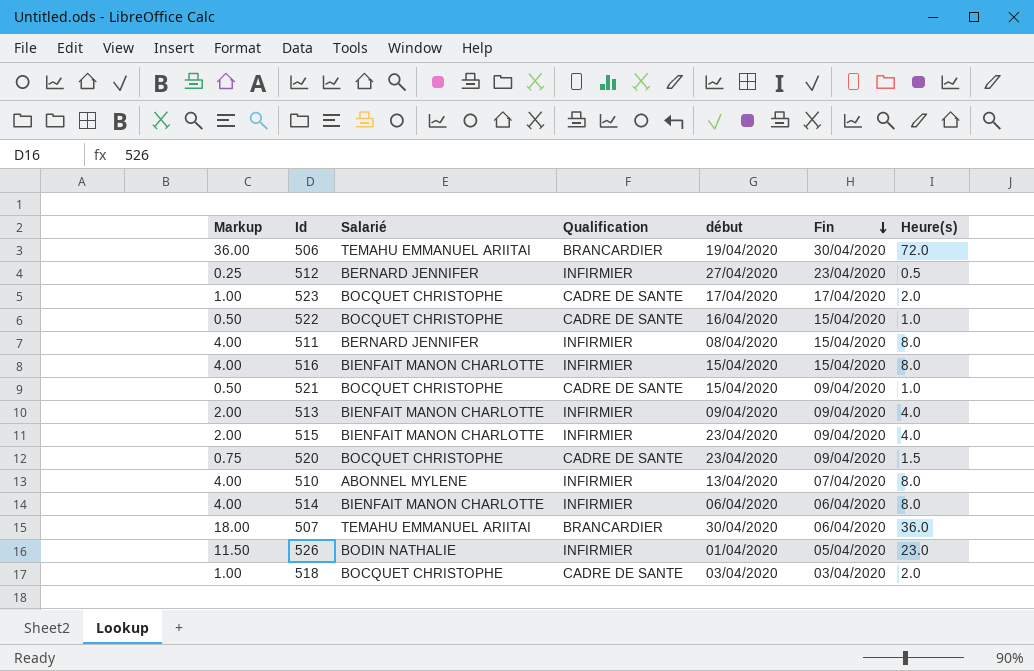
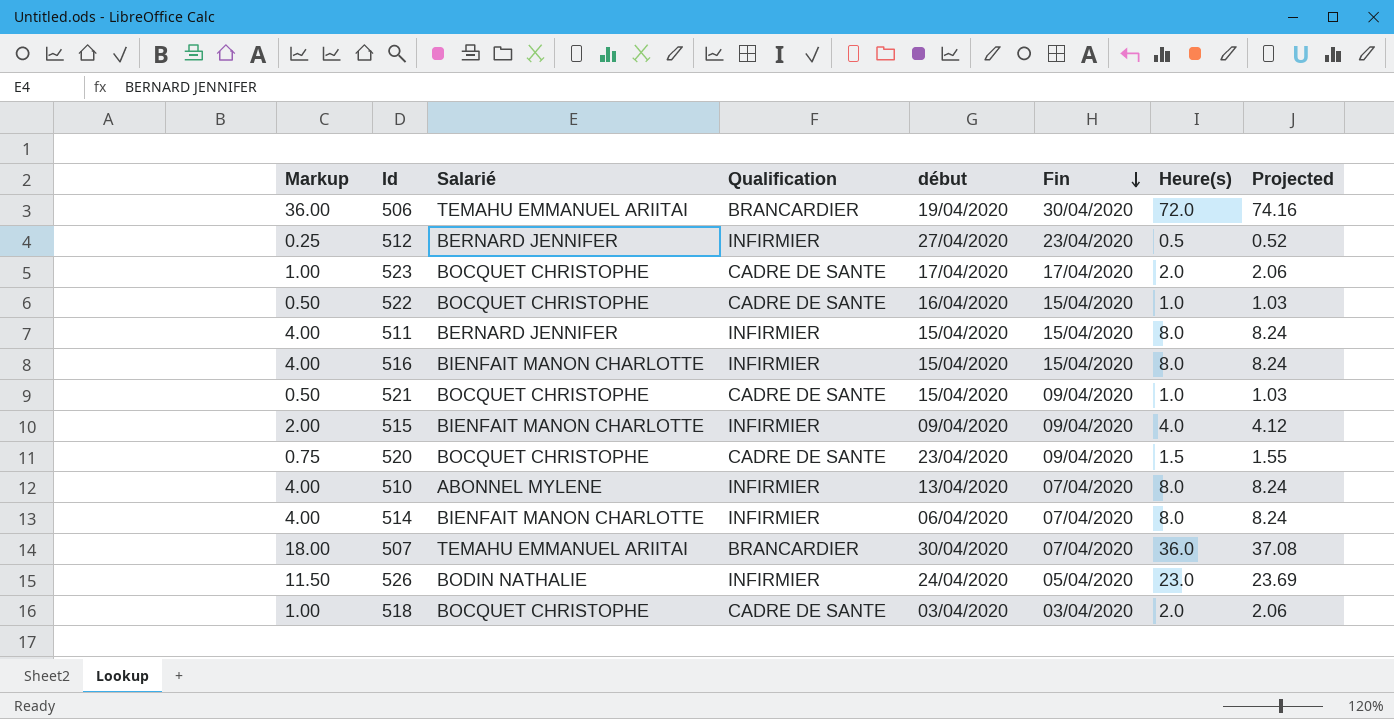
column Projected | formula: none -> [Heure(s)] * 1.03
row 513: 2.00 | BIENFAIT MANON CHARLOTTE | INFIRMIER | 09/04/2020 | 09/04/2020 | 4.0 -> none
511 | début: 08/04/2020 -> 15/04/2020
515 | début: 23/04/2020 -> 09/04/2020
514 | Fin: 06/04/2020 -> 07/04/2020
507 | Fin: 06/04/2020 -> 07/04/2020
526 | début: 01/04/2020 -> 24/04/2020

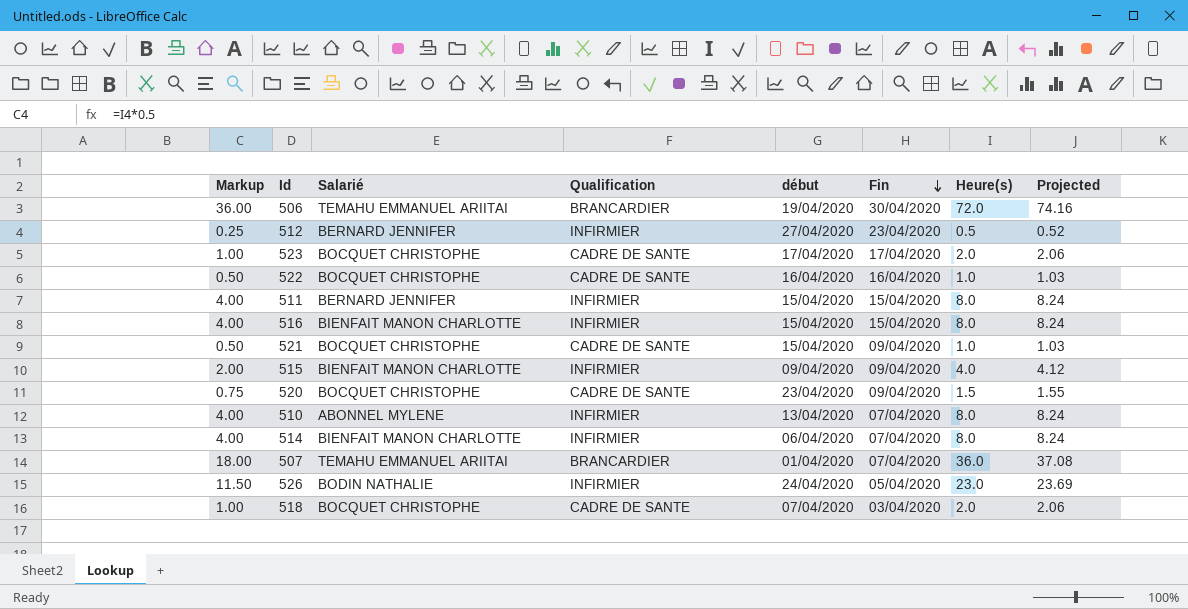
522 | Fin: 15/04/2020 -> 16/04/2020
507 | début: 30/04/2020 -> 01/04/2020
518 | début: 03/04/2020 -> 07/04/2020

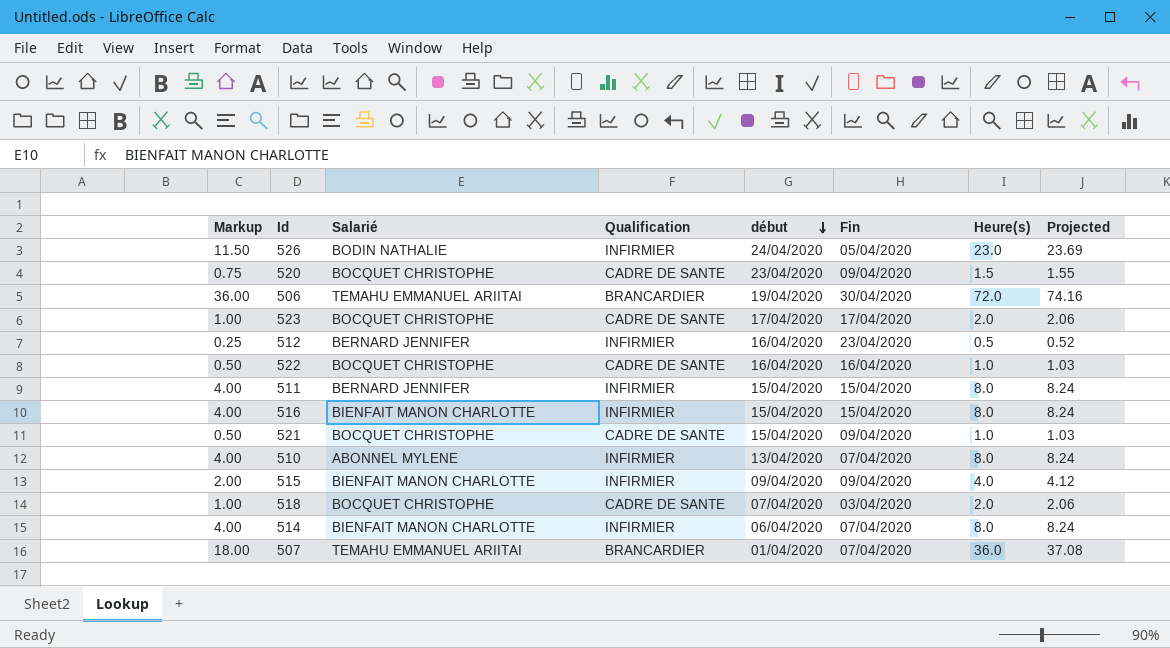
row order: Fin descending -> début descending
512 | début: 27/04/2020 -> 16/04/2020

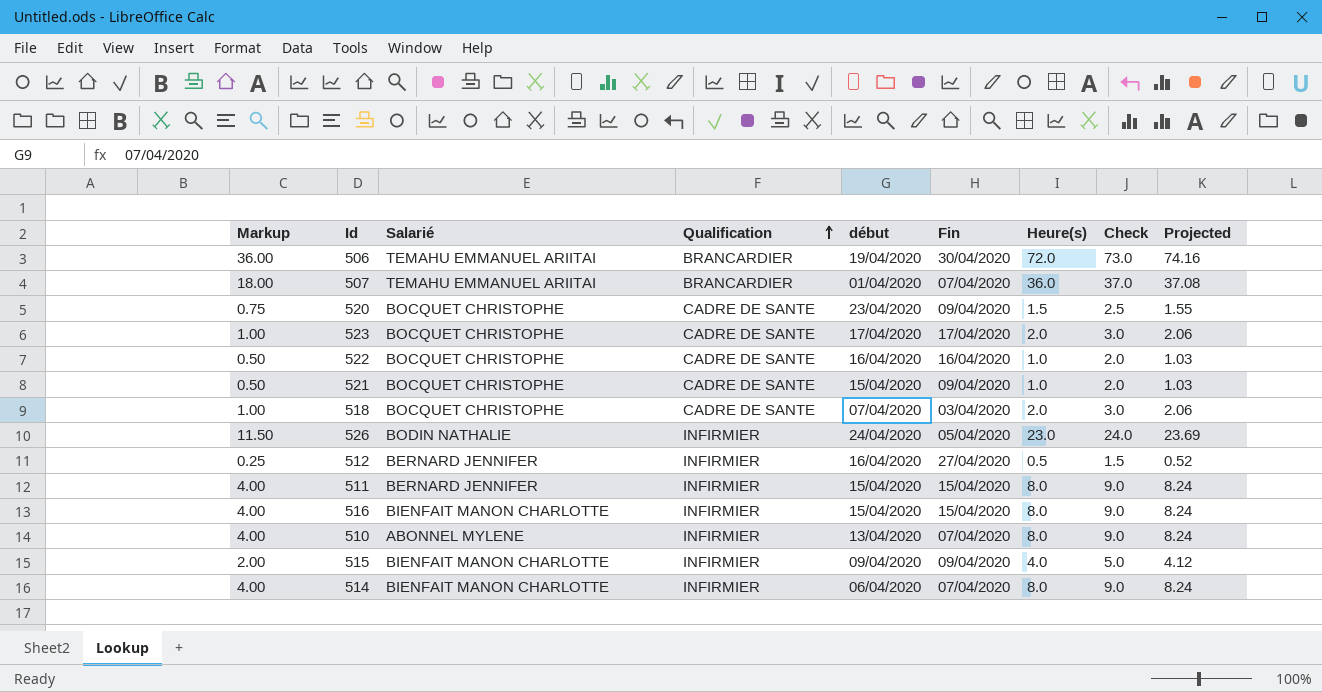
row order: début descending -> Qualification ascending
column Check | formula: none -> [Heure(s)] + 1
512 | Fin: 23/04/2020 -> 27/04/2020

